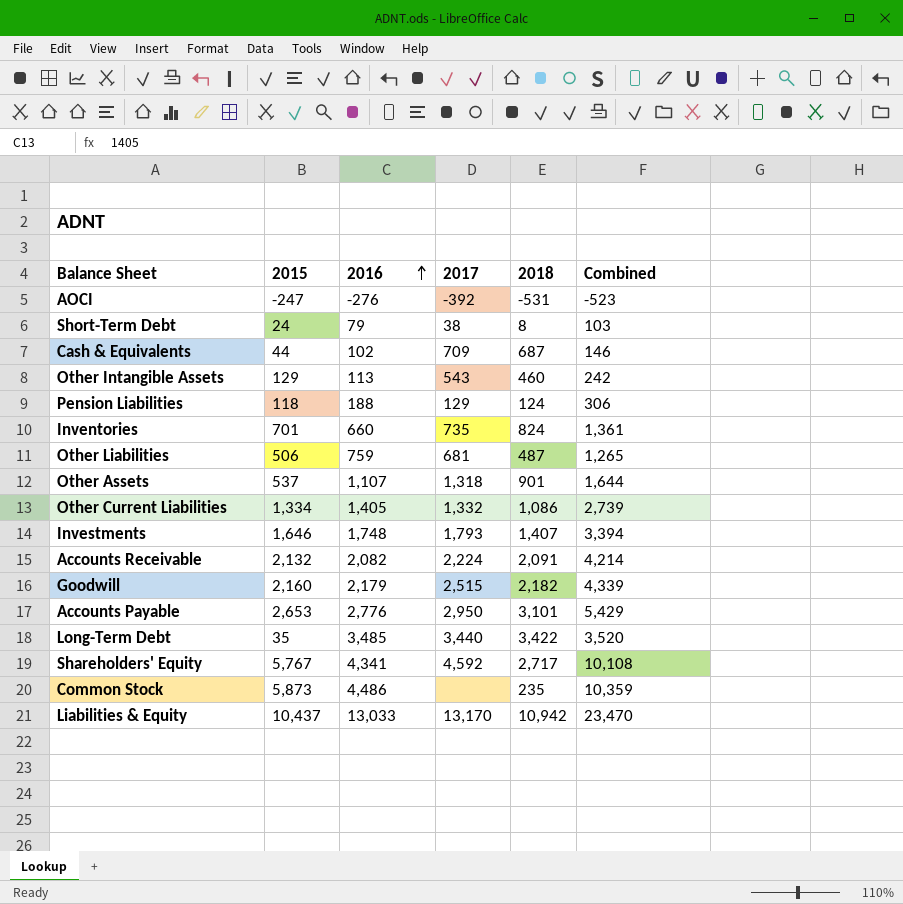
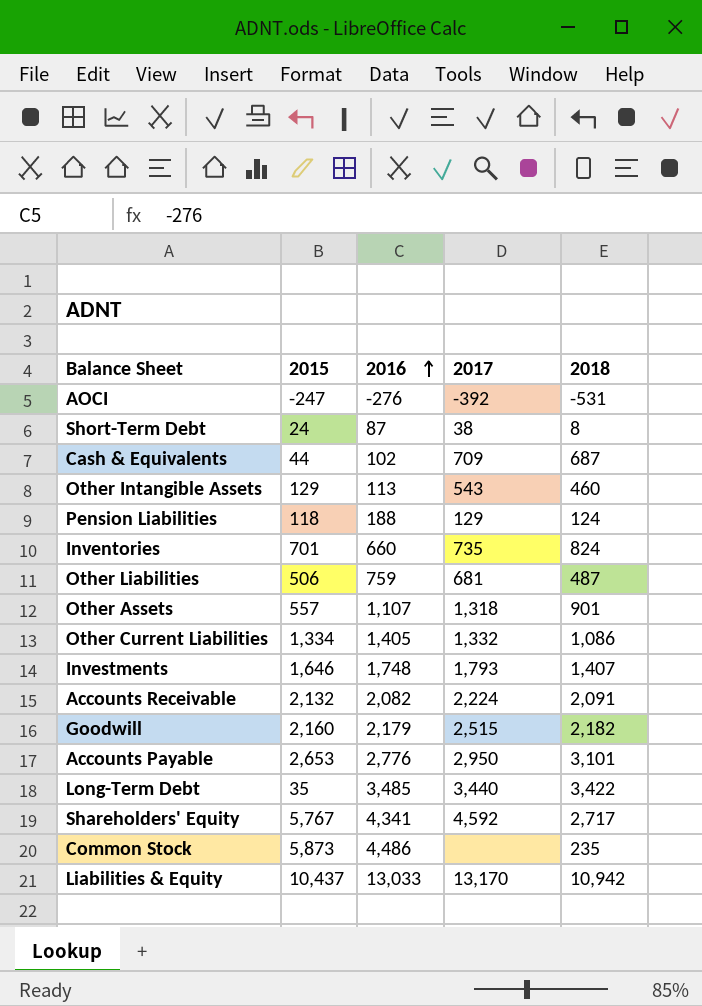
column Combined | formula: [2015] + [2016] -> none
Short-Term Debt | 2016: 79 -> 87
Other Assets | 2015: 537 -> 557

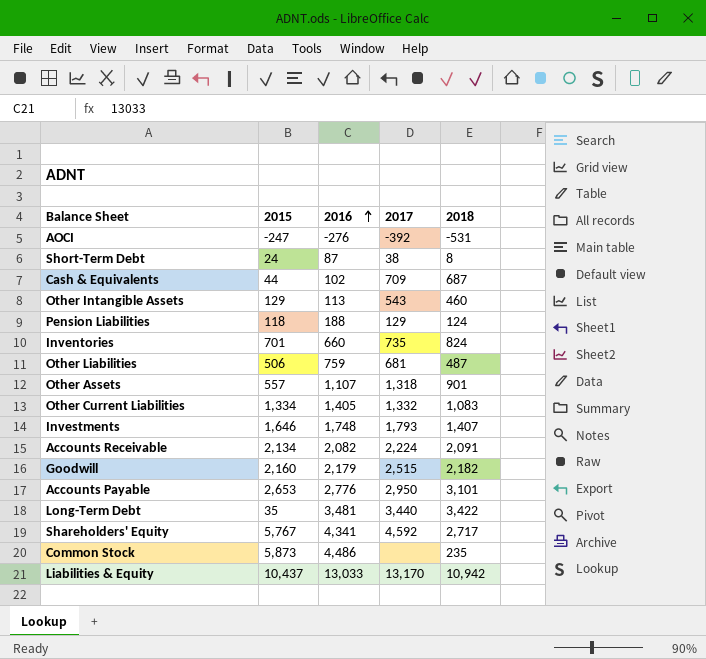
Other Current Liabilities | 2018: 1,086 -> 1,083
Accounts Receivable | 2015: 2,132 -> 2,134
Long-Term Debt | 2016: 3,485 -> 3,481

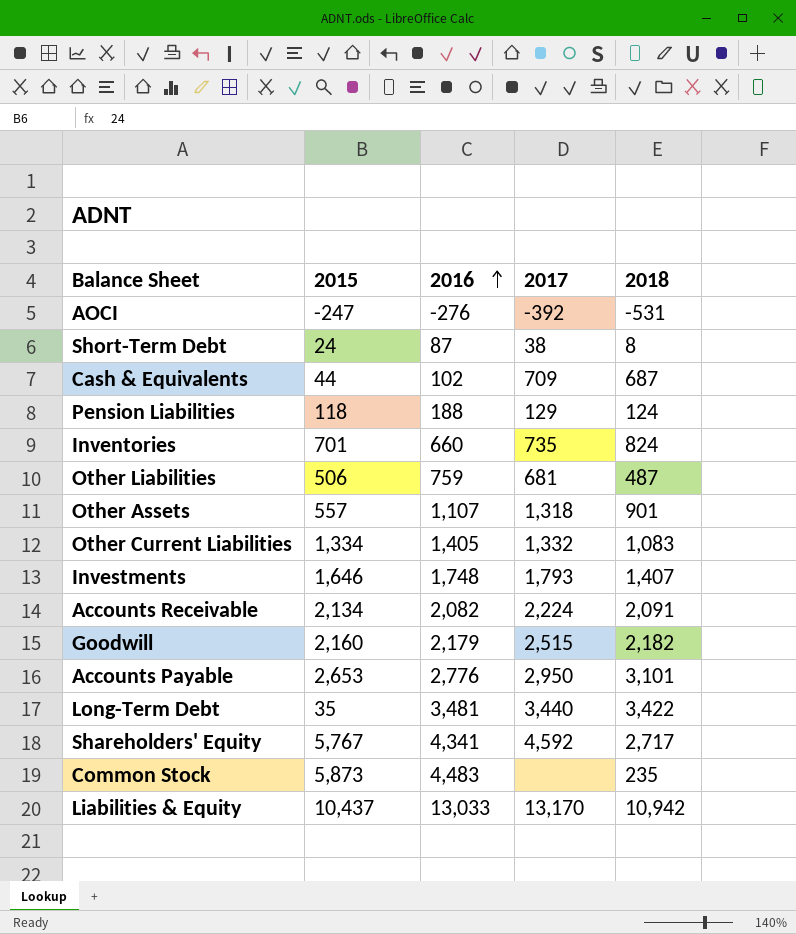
row Other Intangible Assets: 129 | 113 | 543 | 460 -> none
Common Stock | 2016: 4,486 -> 4,483

